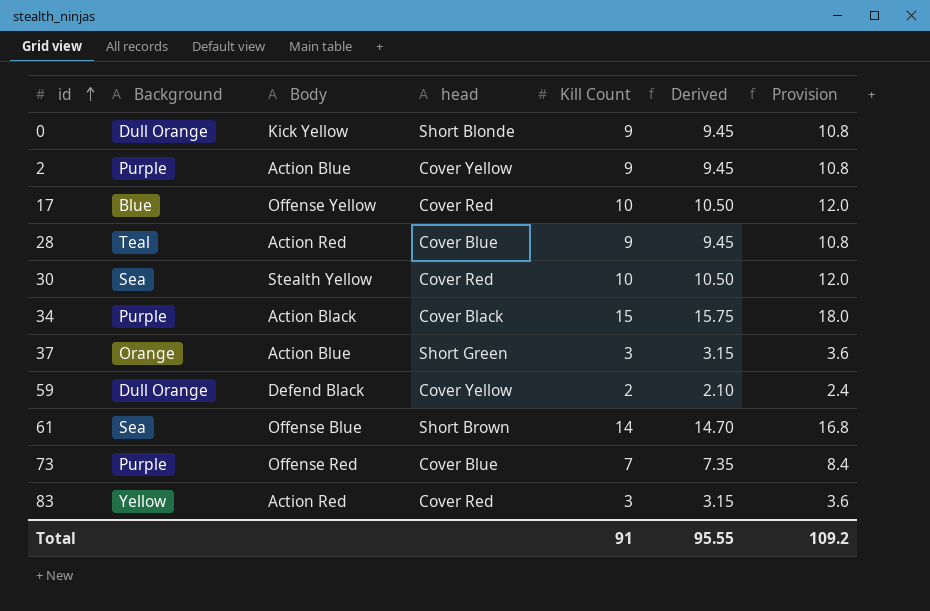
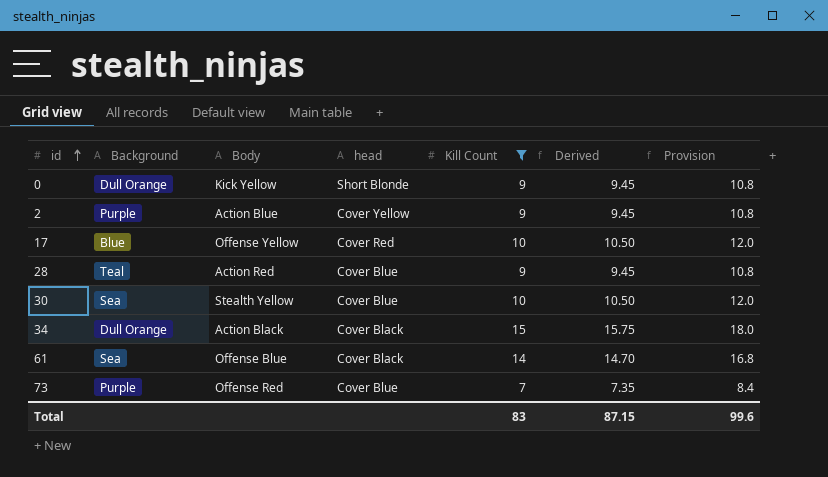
filter: none -> Kill Count >= 7
30 | head: Cover Red -> Cover Blue
34 | Background: Purple -> Dull Orange
61 | head: Short Brown -> Cover Black
Total | Kill Count: 91 -> 83
Total | Derived: 95.55 -> 87.15
Total | Provision: 109.2 -> 99.6

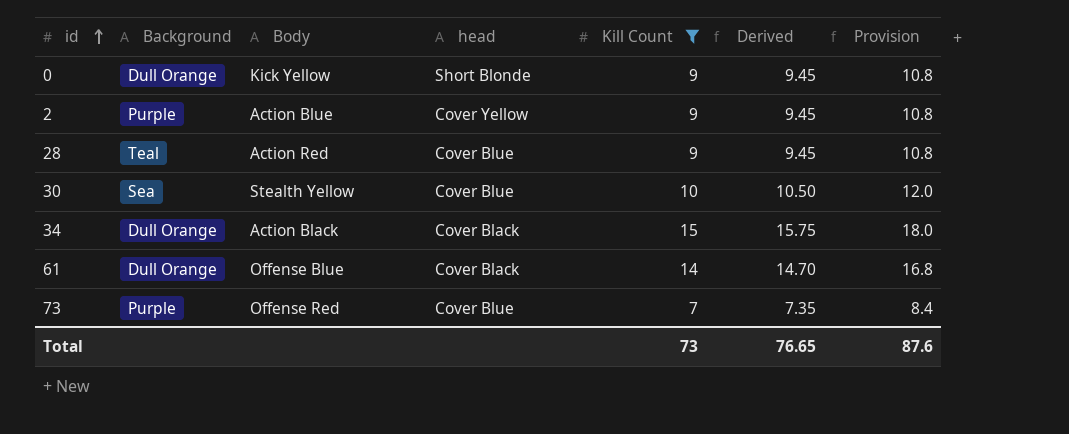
row 17: Blue | Offense Yellow | Cover Red | 10 | 10.50 | 12.0 -> none
61 | Background: Sea -> Dull Orange
Total | Kill Count: 83 -> 73
Total | Derived: 87.15 -> 76.65
Total | Provision: 99.6 -> 87.6

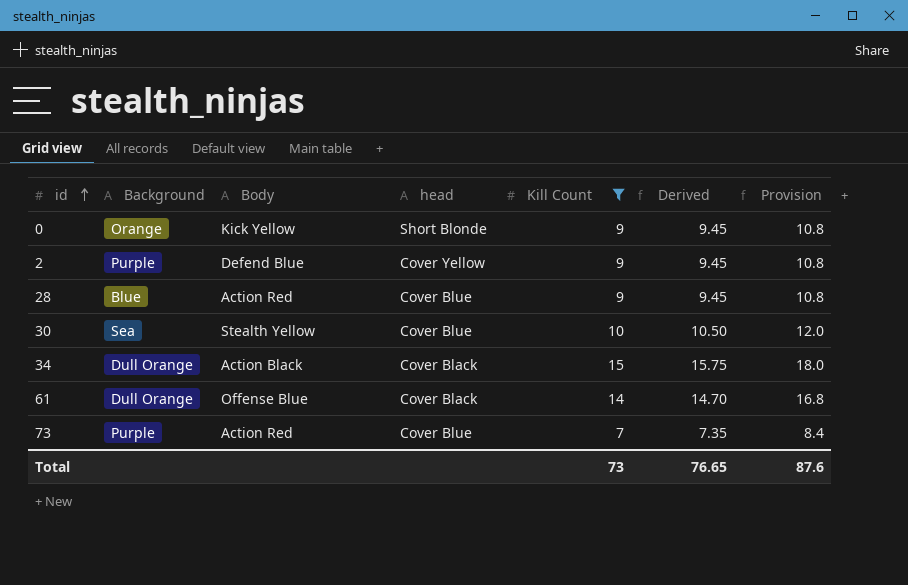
0 | Background: Dull Orange -> Orange
2 | Body: Action Blue -> Defend Blue
28 | Background: Teal -> Blue
73 | Body: Offense Red -> Action Red

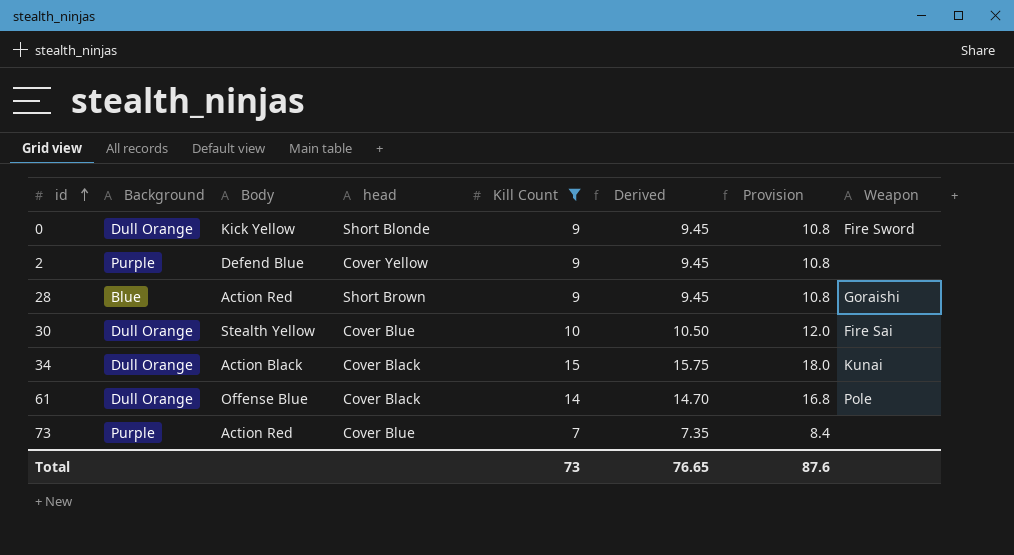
column Weapon | position: none -> 8
0 | Background: Orange -> Dull Orange
28 | head: Cover Blue -> Short Brown
30 | Background: Sea -> Dull Orange

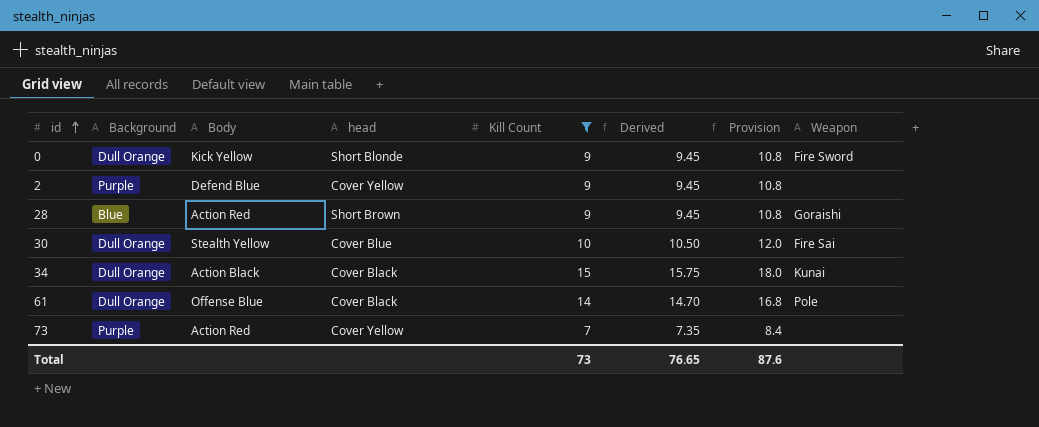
73 | head: Cover Blue -> Cover Yellow

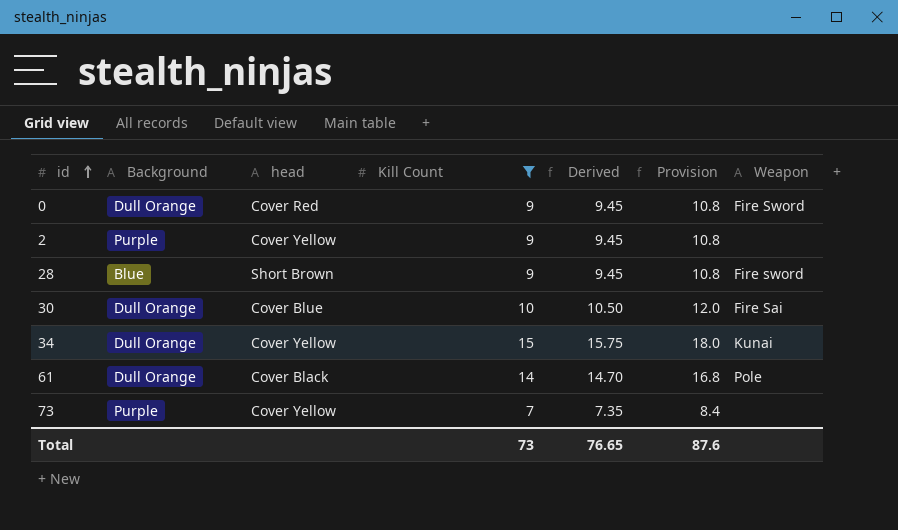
column Body | position: 3 -> none
0 | head: Short Blonde -> Cover Red
28 | Weapon: Goraishi -> Fire sword
34 | head: Cover Black -> Cover Yellow

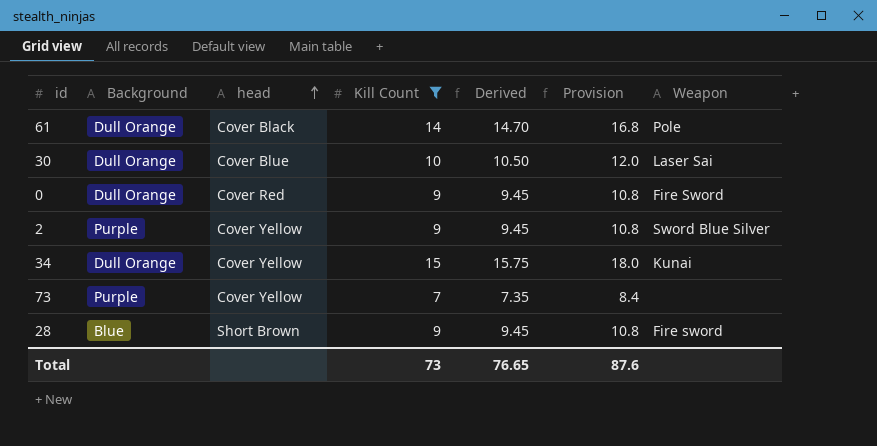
row order: id ascending -> head ascending
30 | Weapon: Fire Sai -> Laser Sai
2 | Weapon: none -> Sword Blue Silver

